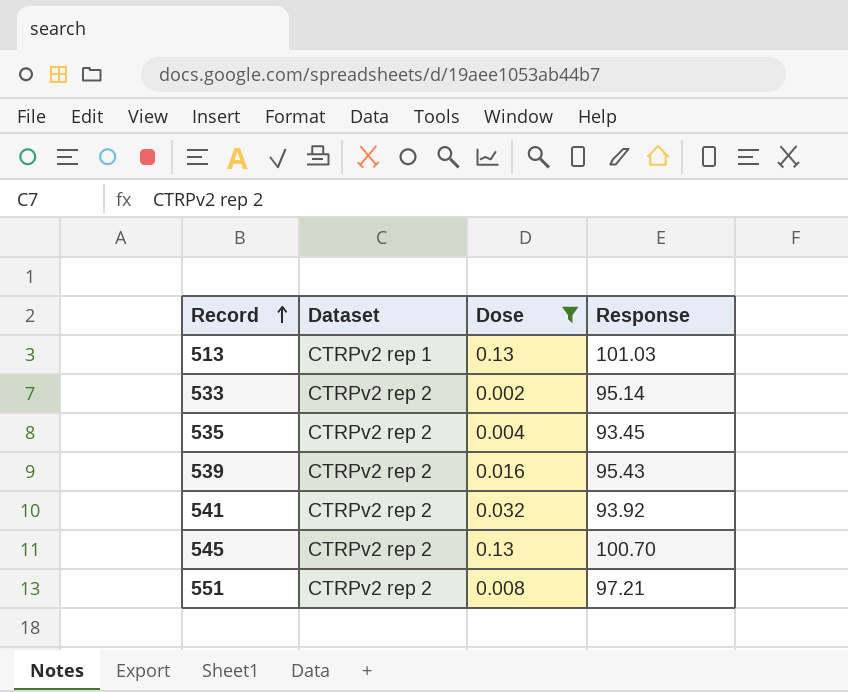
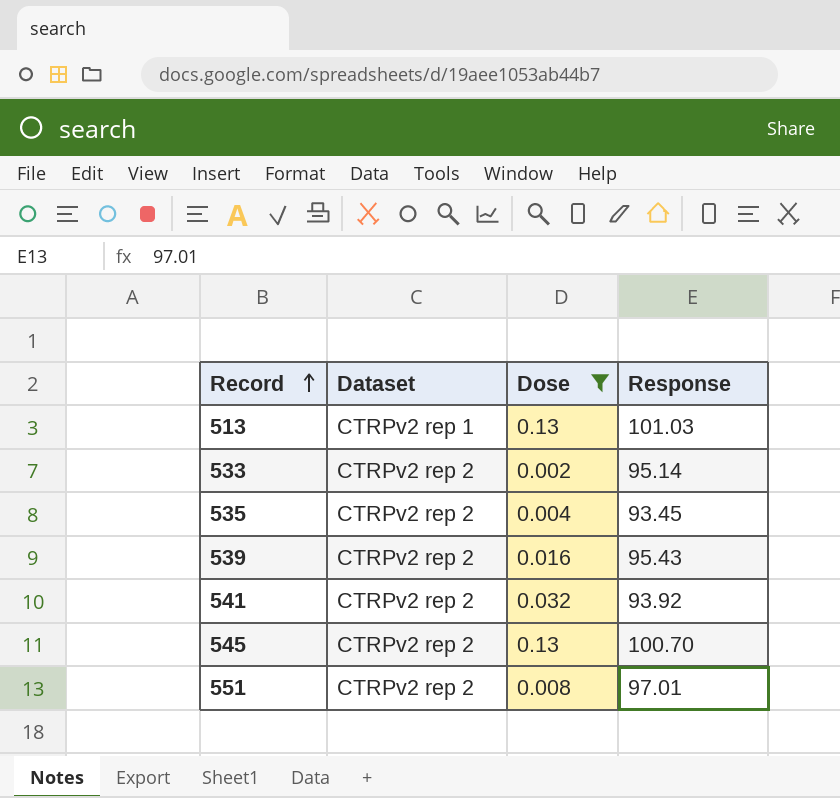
551 | Response: 97.21 -> 97.01

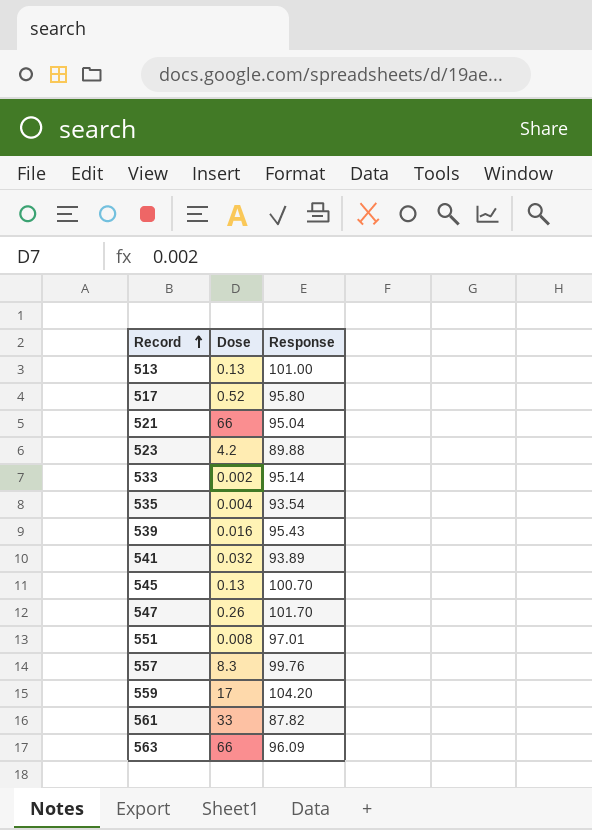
filter: Dose <= 0.13 -> none
column Dataset | position: 2 -> none
513 | Response: 101.03 -> 101.00
535 | Response: 93.45 -> 93.54
541 | Response: 93.92 -> 93.89

